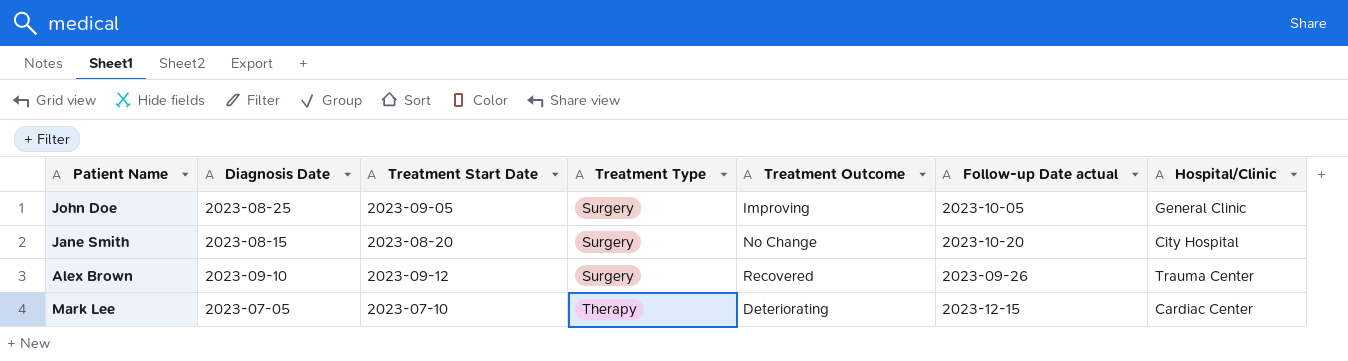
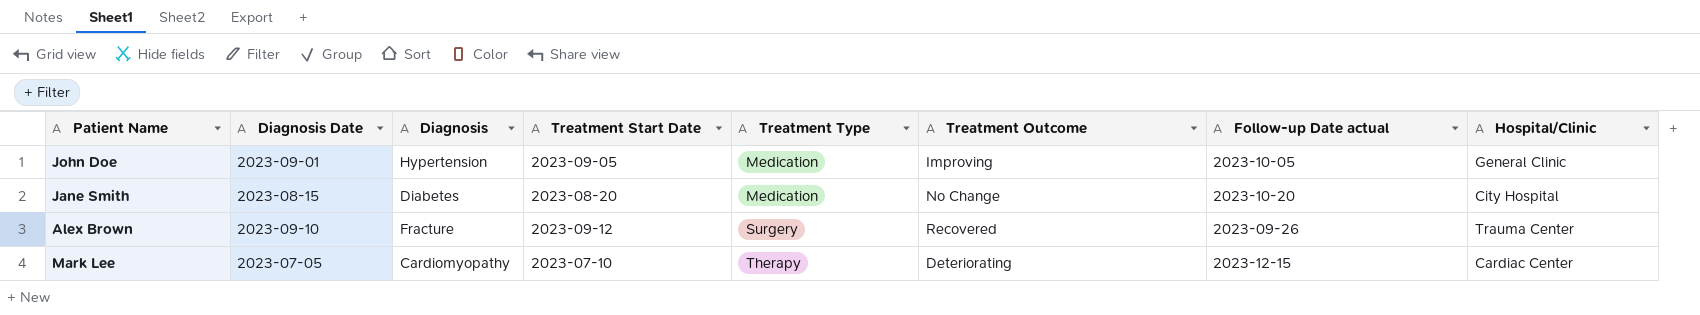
column Diagnosis | position: none -> 3
John Doe | Diagnosis Date: 2023-08-25 -> 2023-09-01
John Doe | Treatment Type: Surgery -> Medication
Jane Smith | Treatment Type: Surgery -> Medication

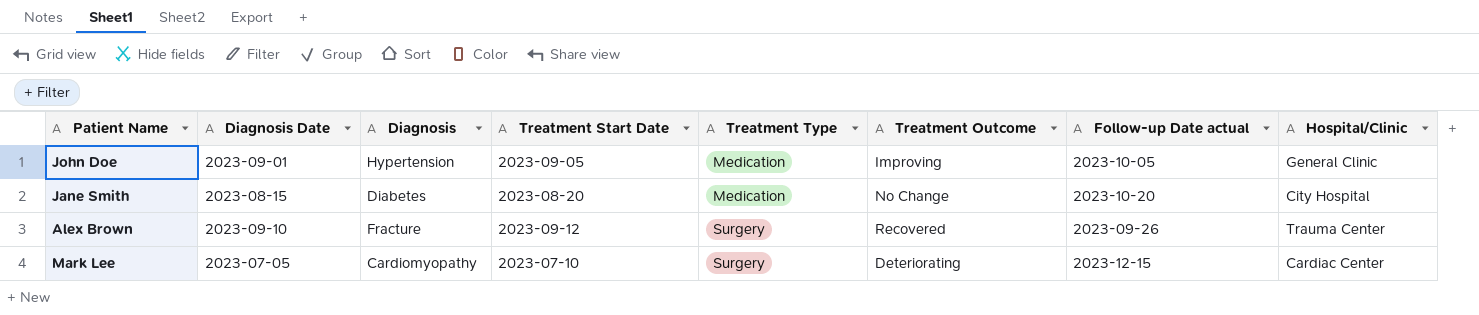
Mark Lee | Treatment Type: Therapy -> Surgery

